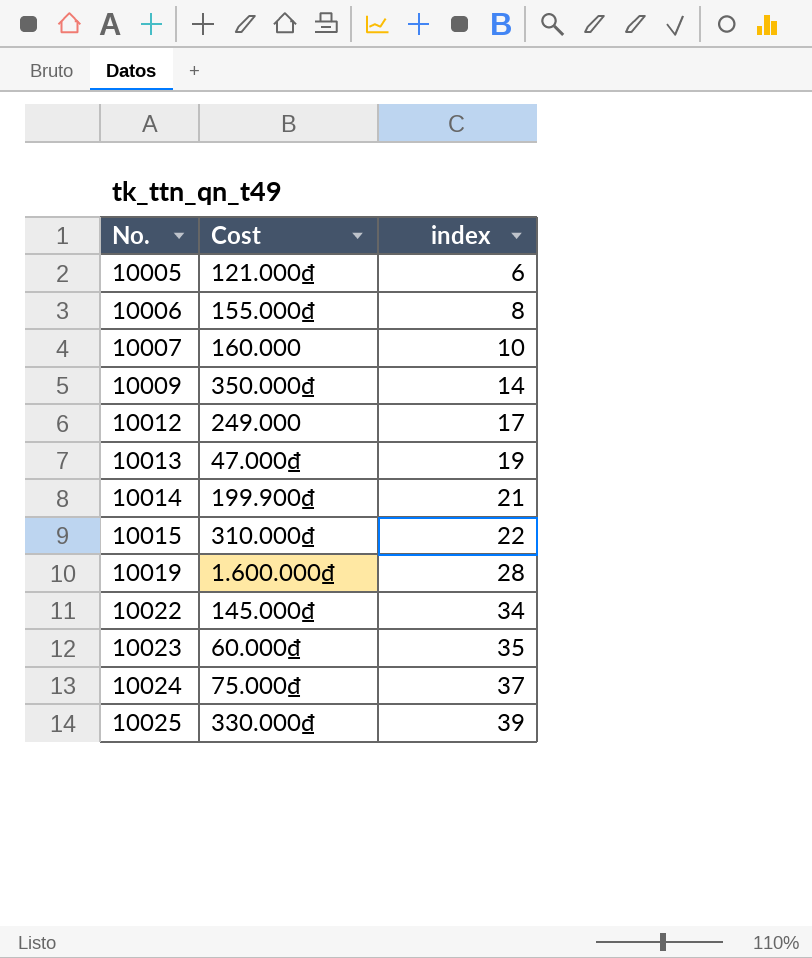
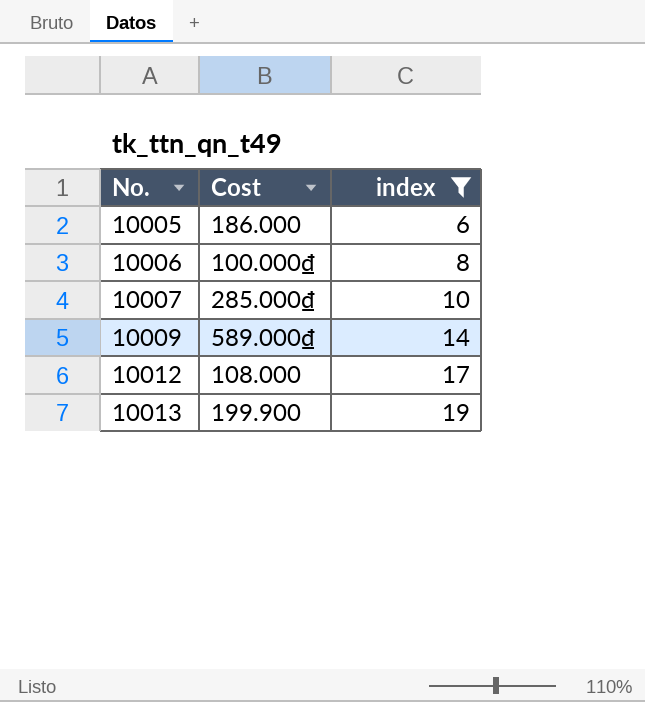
filter: none -> index <= 19
10005 | Cost: 121.000₫ -> 186.000
10006 | Cost: 155.000₫ -> 100.000₫
10007 | Cost: 160.000 -> 285.000₫
10009 | Cost: 350.000₫ -> 589.000₫
10012 | Cost: 249.000 -> 108.000
10013 | Cost: 47.000₫ -> 199.900

